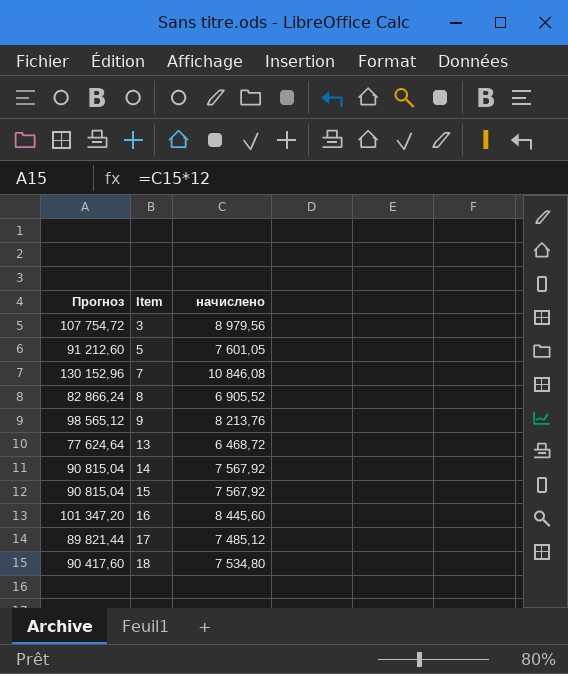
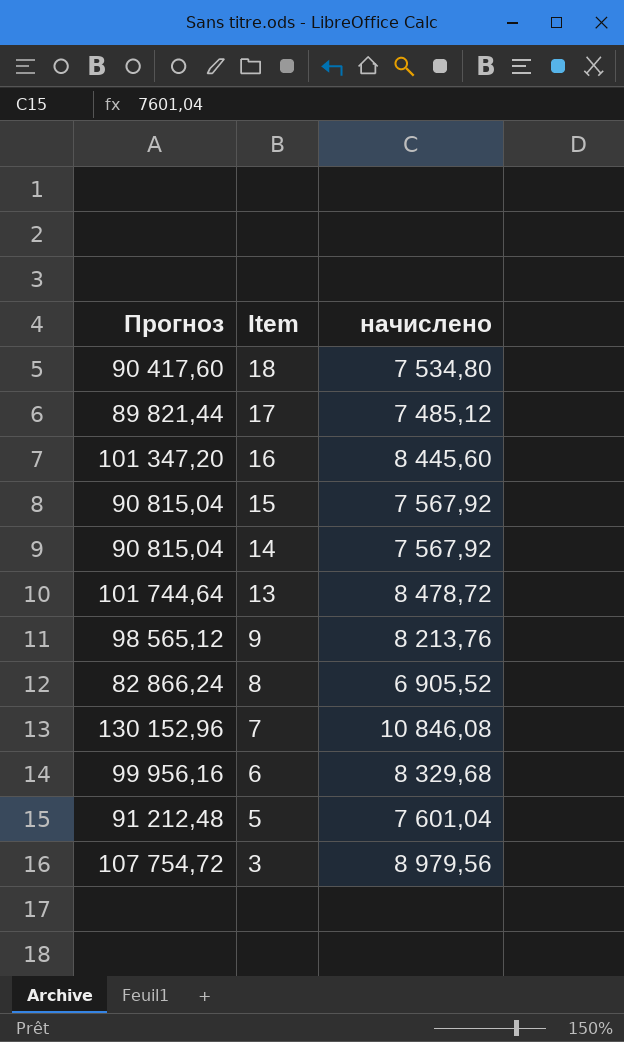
row order: Item ascending -> Item descending
13 | Прогноз: 77 624,64 -> 101 744,64
13 | начислено: 6 468,72 -> 8 478,72
row 6: none -> 99 956,16 | 8 329,68
5 | Прогноз: 91 212,60 -> 91 212,48
5 | начислено: 7 601,05 -> 7 601,04

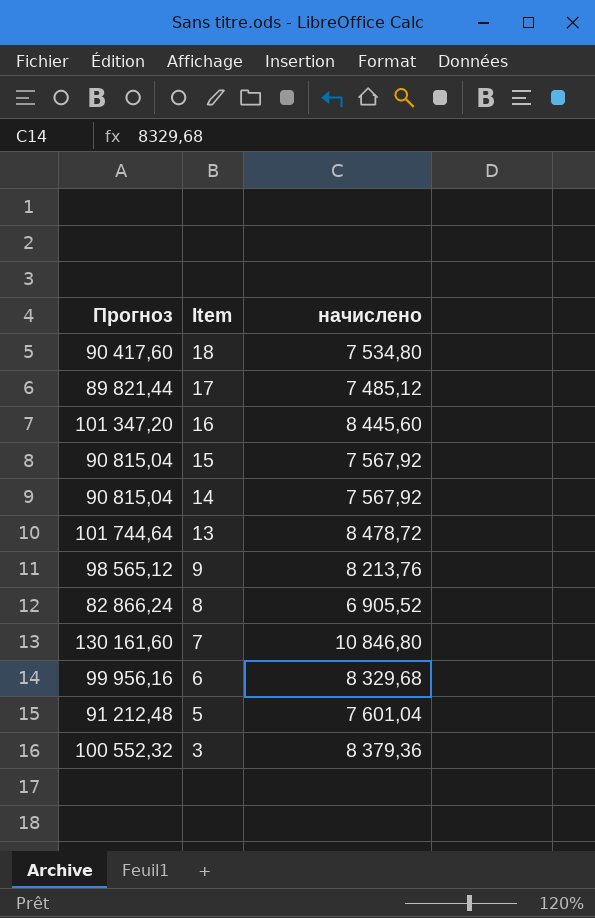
7 | Прогноз: 130 152,96 -> 130 161,60
7 | начислено: 10 846,08 -> 10 846,80
3 | Прогноз: 107 754,72 -> 100 552,32
3 | начислено: 8 979,56 -> 8 379,36

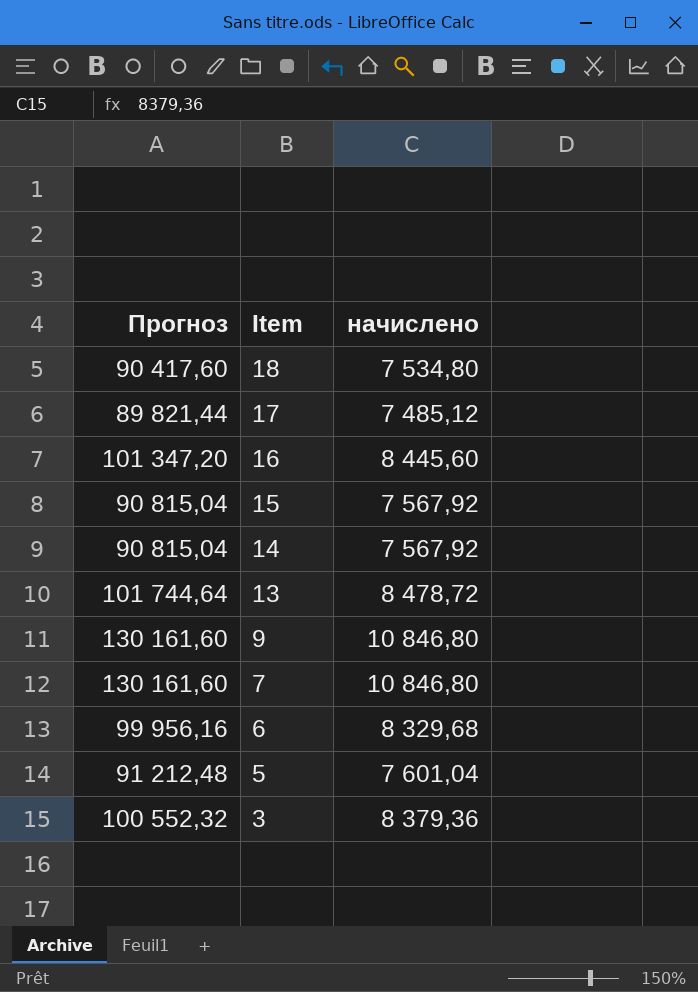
row 8: 82 866,24 | 6 905,52 -> none
9 | Прогноз: 98 565,12 -> 130 161,60
9 | начислено: 8 213,76 -> 10 846,80

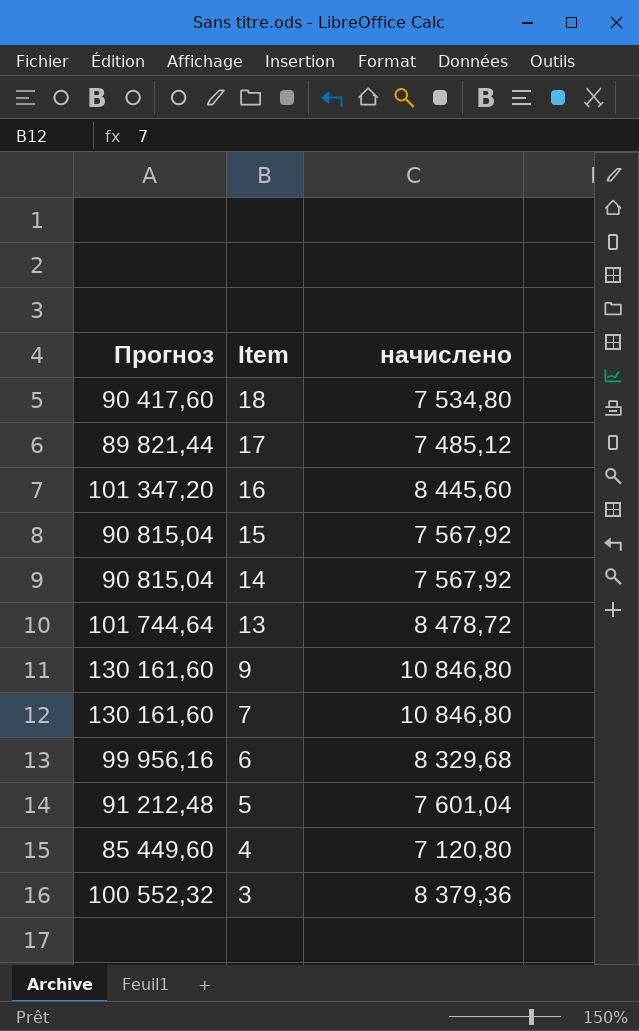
row 4: none -> 85 449,60 | 7 120,80

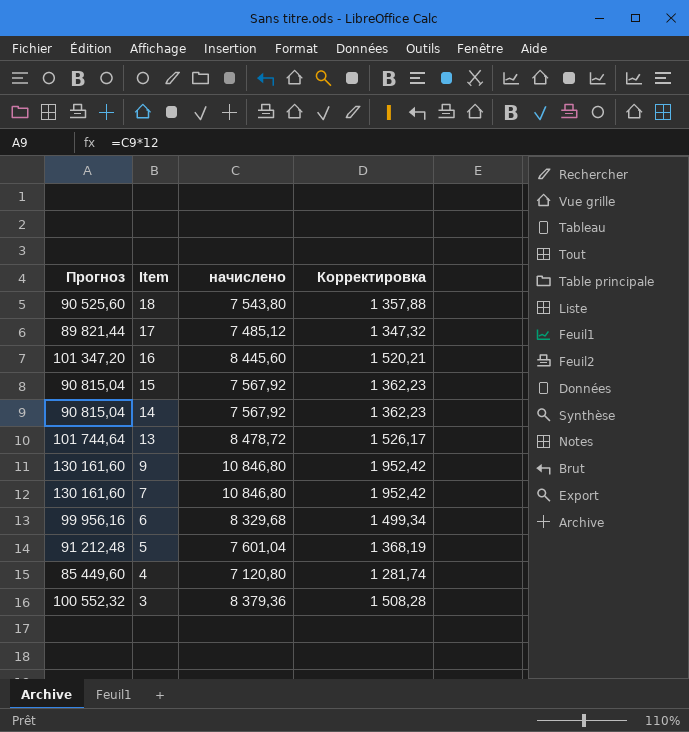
column Корректировка | formula: none -> [начислено] * 0,18
18 | Прогноз: 90 417,60 -> 90 525,60
18 | начислено: 7 534,80 -> 7 543,80

